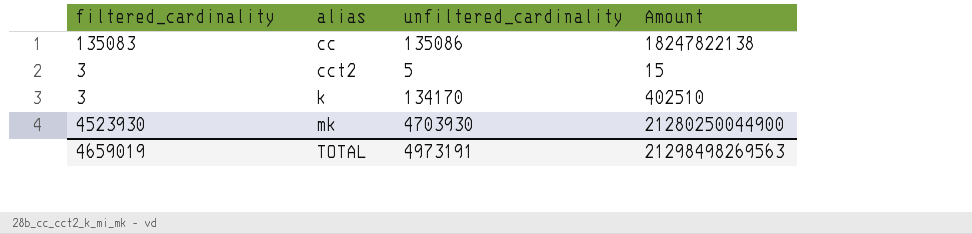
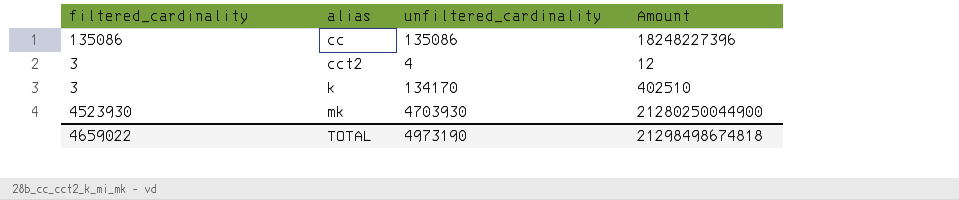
cc | filtered_cardinality: 135083 -> 135086
cc | Amount: 18247822138 -> 18248227396
cct2 | unfiltered_cardinality: 5 -> 4
cct2 | Amount: 15 -> 12
TOTAL | filtered_cardinality: 4659019 -> 4659022
TOTAL | unfiltered_cardinality: 4973191 -> 4973190
TOTAL | Amount: 21298498269563 -> 21298498674818

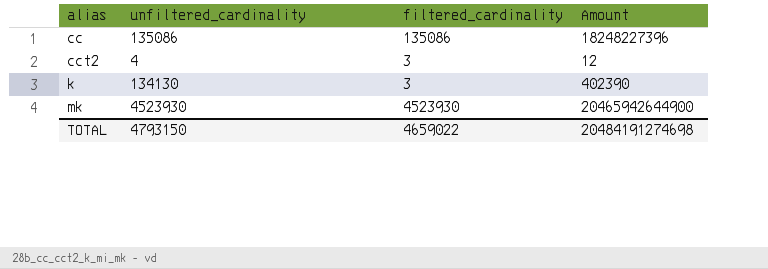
column filtered_cardinality | position: 1 -> 3
k | unfiltered_cardinality: 134170 -> 134130
k | Amount: 402510 -> 402390
mk | unfiltered_cardinality: 4703930 -> 4523930
mk | Amount: 21280250044900 -> 20465942644900
TOTAL | unfiltered_cardinality: 4973190 -> 4793150
TOTAL | Amount: 21298498674818 -> 20484191274698

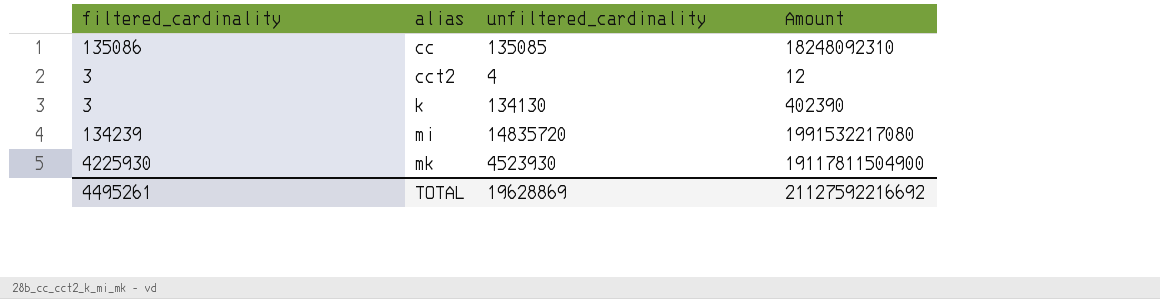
column filtered_cardinality | position: 3 -> 1
cc | unfiltered_cardinality: 135086 -> 135085
cc | Amount: 18248227396 -> 18248092310
row mi: none -> 134239 | 14835720 | 1991532217080
mk | filtered_cardinality: 4523930 -> 4225930
mk | Amount: 20465942644900 -> 19117811504900
TOTAL | filtered_cardinality: 4659022 -> 4495261
TOTAL | unfiltered_cardinality: 4793150 -> 19628869
TOTAL | Amount: 20484191274698 -> 21127592216692

